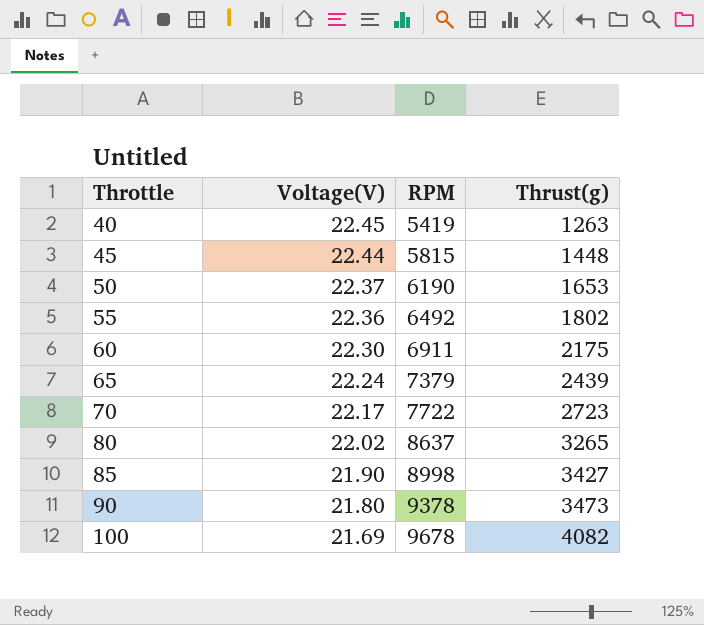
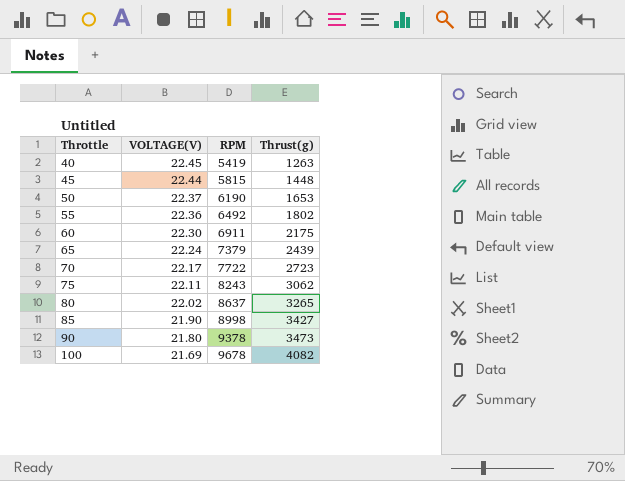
column name: Voltage(V) -> VOLTAGE(V)
row 75: none -> 22.11 | 8243 | 3062

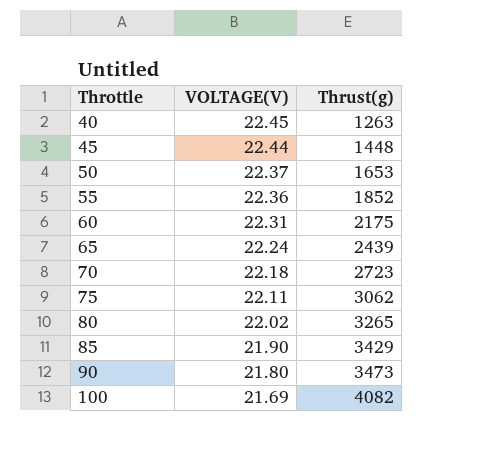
column RPM | position: 3 -> none
55 | Thrust(g): 1802 -> 1852
60 | VOLTAGE(V): 22.30 -> 22.31
70 | VOLTAGE(V): 22.17 -> 22.18
85 | Thrust(g): 3427 -> 3429

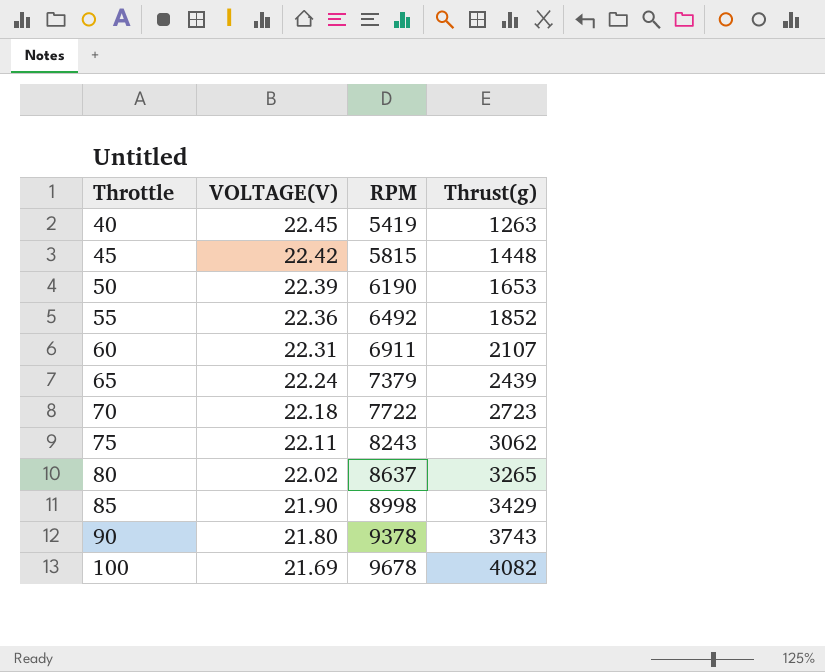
column RPM | position: none -> 3
45 | VOLTAGE(V): 22.44 -> 22.42
50 | VOLTAGE(V): 22.37 -> 22.39
60 | Thrust(g): 2175 -> 2107
90 | Thrust(g): 3473 -> 3743

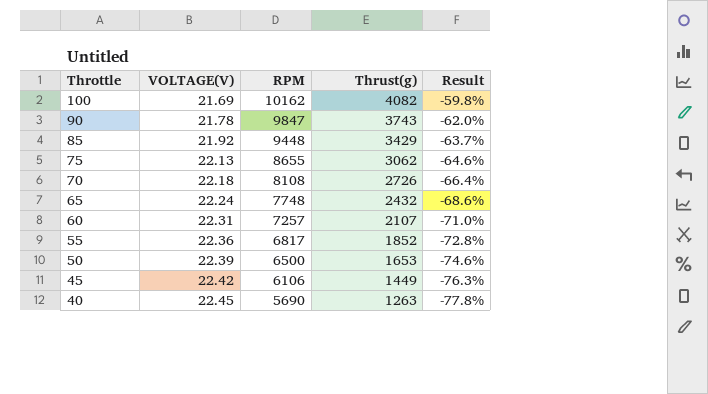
row order: Throttle ascending -> Throttle descending
column Result | formula: none -> ([Thrust(g)] - [RPM]) / [RPM]
row 80: 22.02 | 8637 | 3265 -> none
100 | RPM: 9678 -> 10162
90 | VOLTAGE(V): 21.80 -> 21.78
90 | RPM: 9378 -> 9847
85 | VOLTAGE(V): 21.90 -> 21.92
85 | RPM: 8998 -> 9448
75 | VOLTAGE(V): 22.11 -> 22.13
75 | RPM: 8243 -> 8655
70 | RPM: 7722 -> 8108
70 | Thrust(g): 2723 -> 2726
65 | RPM: 7379 -> 7748
65 | Thrust(g): 2439 -> 2432
60 | RPM: 6911 -> 7257
55 | RPM: 6492 -> 6817
50 | RPM: 6190 -> 6500
45 | RPM: 5815 -> 6106
45 | Thrust(g): 1448 -> 1449
40 | RPM: 5419 -> 5690

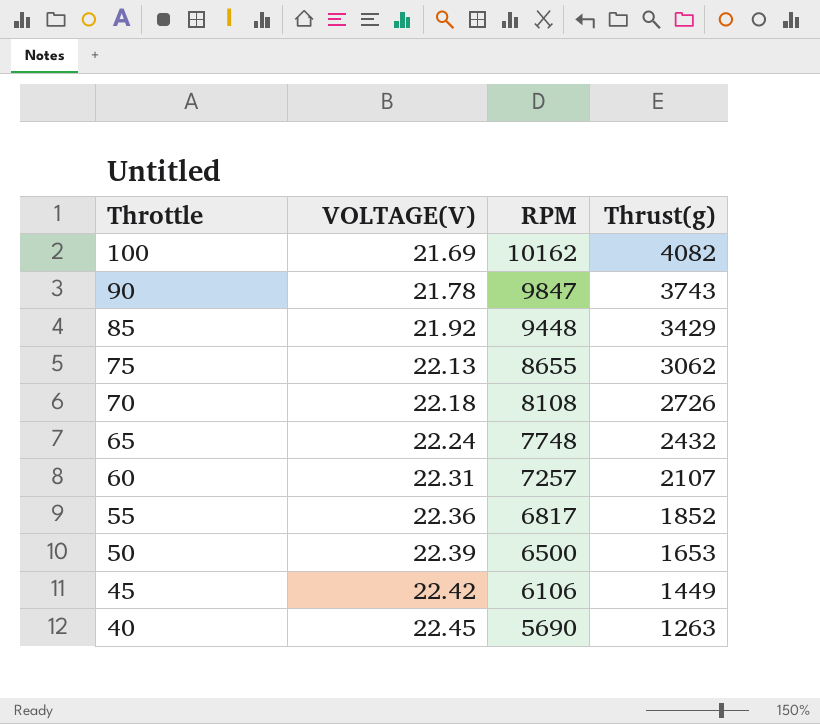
column Result | formula: ([Thrust(g)] - [RPM]) / [RPM] -> none

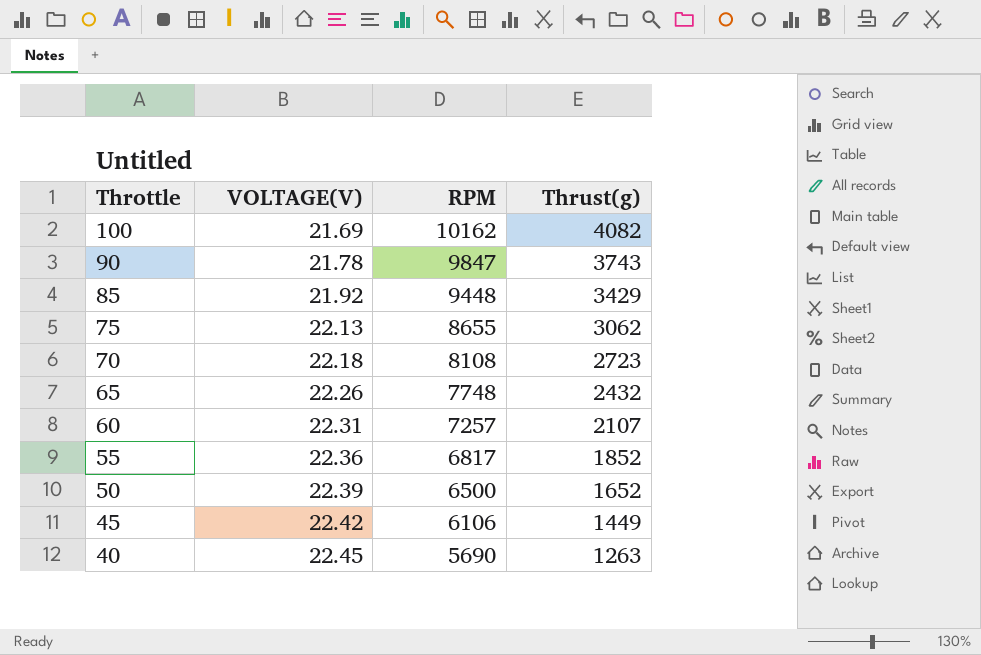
70 | Thrust(g): 2726 -> 2723
65 | VOLTAGE(V): 22.24 -> 22.26
50 | Thrust(g): 1653 -> 1652

